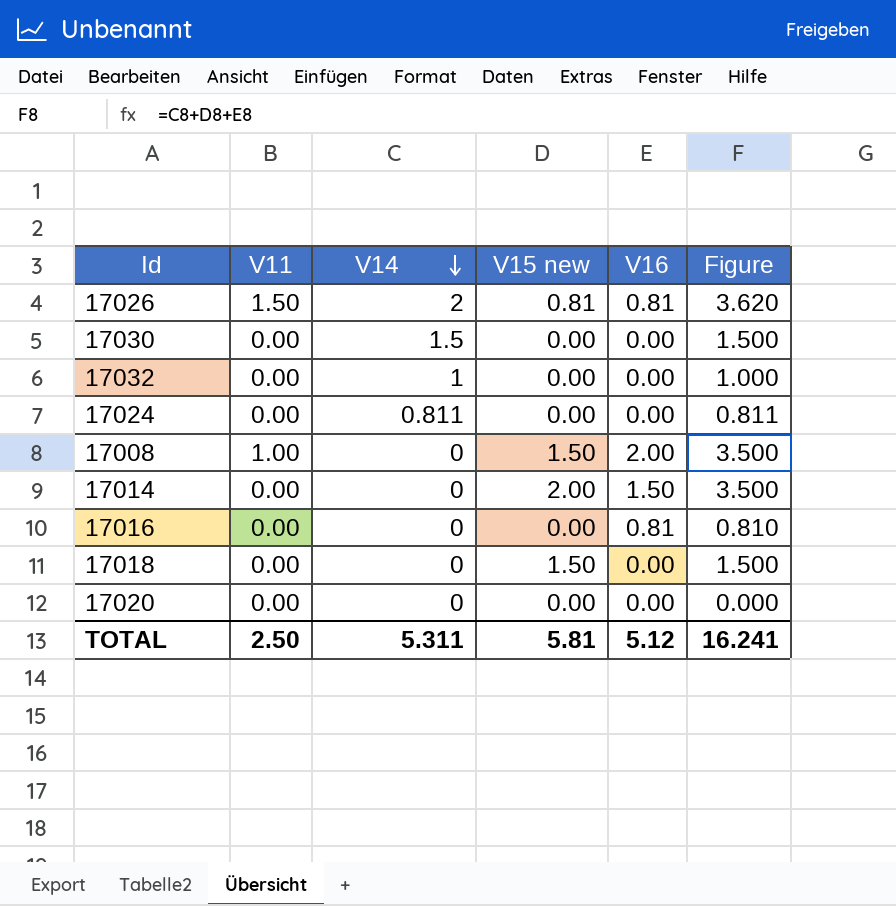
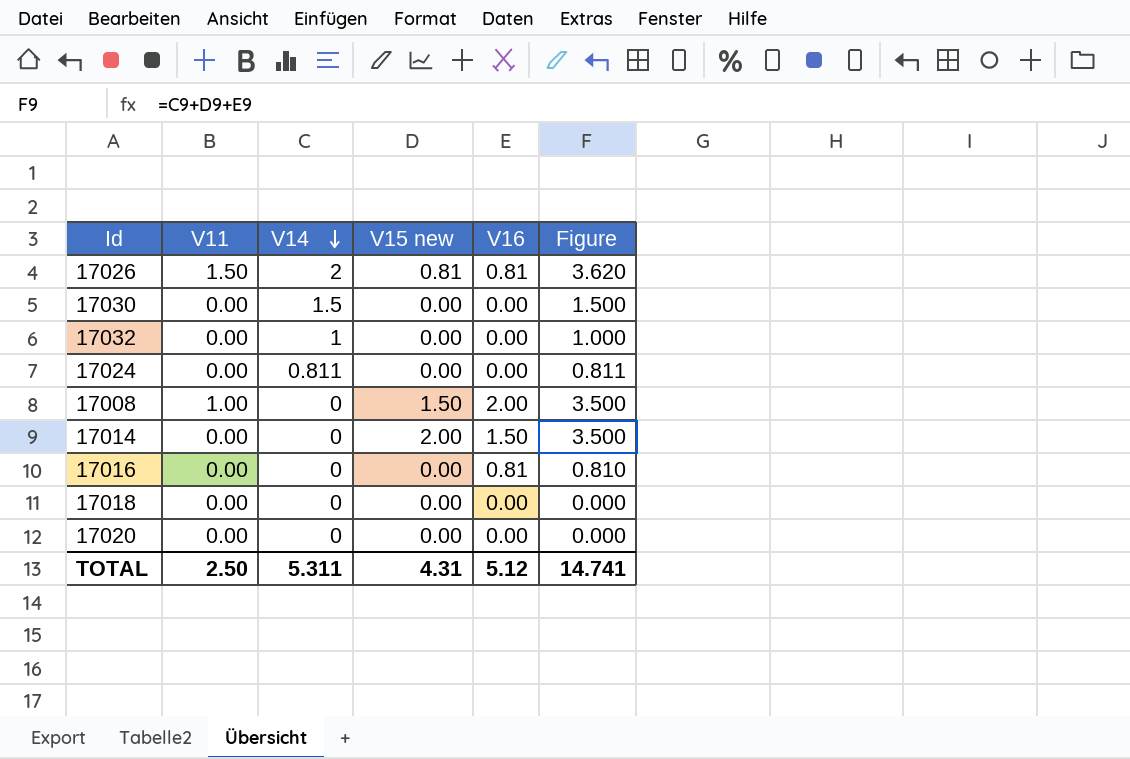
17018 | V15 new: 1.50 -> 0.00
17018 | Figure: 1.500 -> 0.000
TOTAL | V15 new: 5.81 -> 4.31
TOTAL | Figure: 16.241 -> 14.741

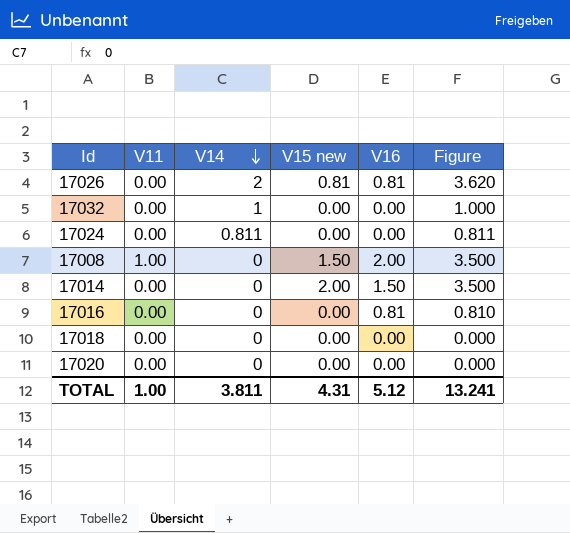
row 17030: 0.00 | 1.5 | 0.00 | 0.00 | 1.500 -> none
17026 | V11: 1.50 -> 0.00
TOTAL | V11: 2.50 -> 1.00
TOTAL | V14: 5.311 -> 3.811
TOTAL | Figure: 14.741 -> 13.241

